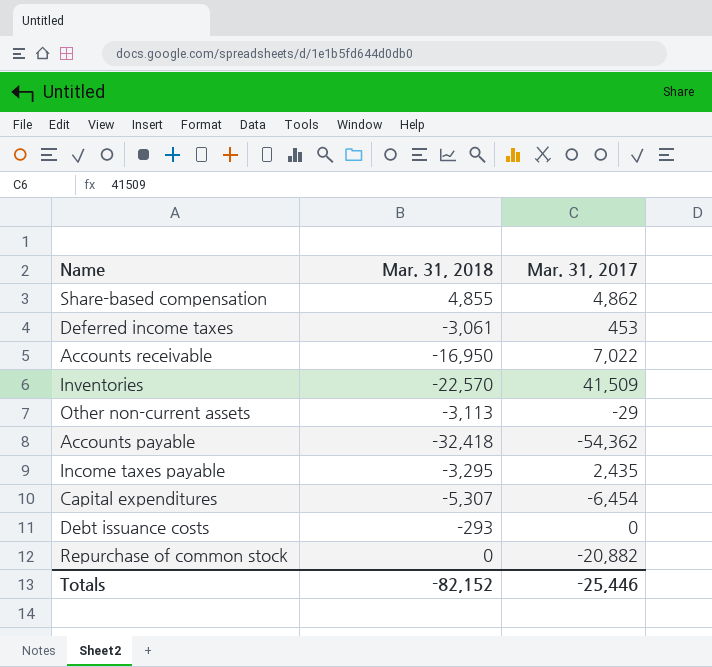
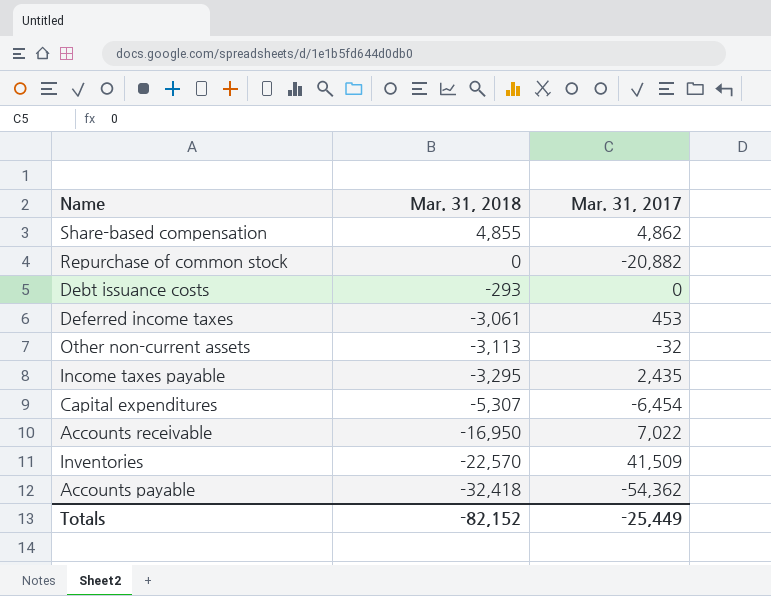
row order: none -> Mar. 31, 2018 descending
Other non-current assets | Mar. 31, 2017: -29 -> -32
Totals | Mar. 31, 2017: -25,446 -> -25,449

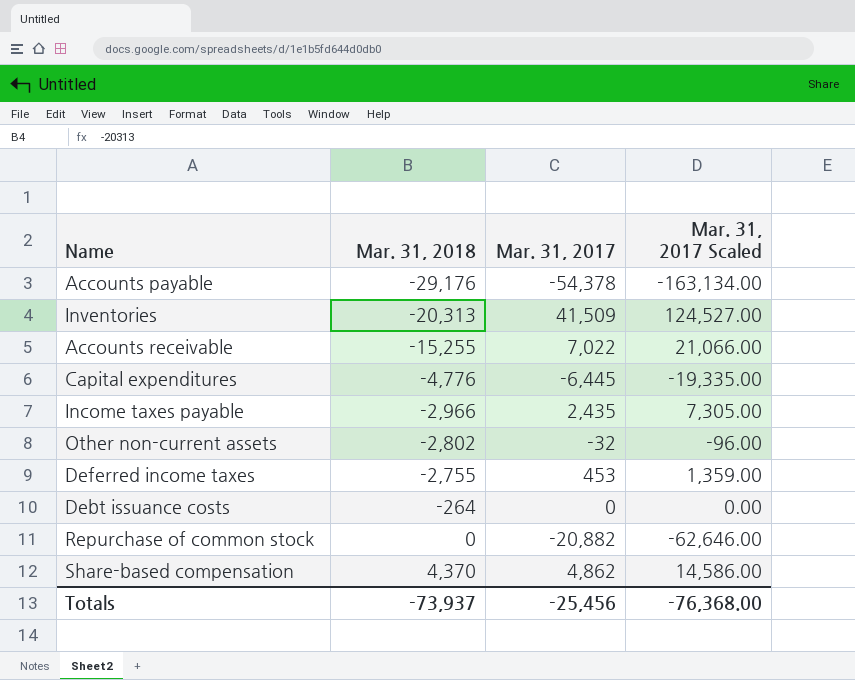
row order: Mar. 31, 2018 descending -> Mar. 31, 2018 ascending
column Mar. 31, 2017 Scaled | formula: none -> [Mar. 31, 2017] * 3
Accounts payable | Mar. 31, 2018: -32,418 -> -29,176
Accounts payable | Mar. 31, 2017: -54,362 -> -54,378
Inventories | Mar. 31, 2018: -22,570 -> -20,313
Accounts receivable | Mar. 31, 2018: -16,950 -> -15,255
Capital expenditures | Mar. 31, 2018: -5,307 -> -4,776
Capital expenditures | Mar. 31, 2017: -6,454 -> -6,445
Income taxes payable | Mar. 31, 2018: -3,295 -> -2,966
Other non-current assets | Mar. 31, 2018: -3,113 -> -2,802
Deferred income taxes | Mar. 31, 2018: -3,061 -> -2,755
Debt issuance costs | Mar. 31, 2018: -293 -> -264
Share-based compensation | Mar. 31, 2018: 4,855 -> 4,370
Totals | Mar. 31, 2018: -82,152 -> -73,937
Totals | Mar. 31, 2017: -25,449 -> -25,456

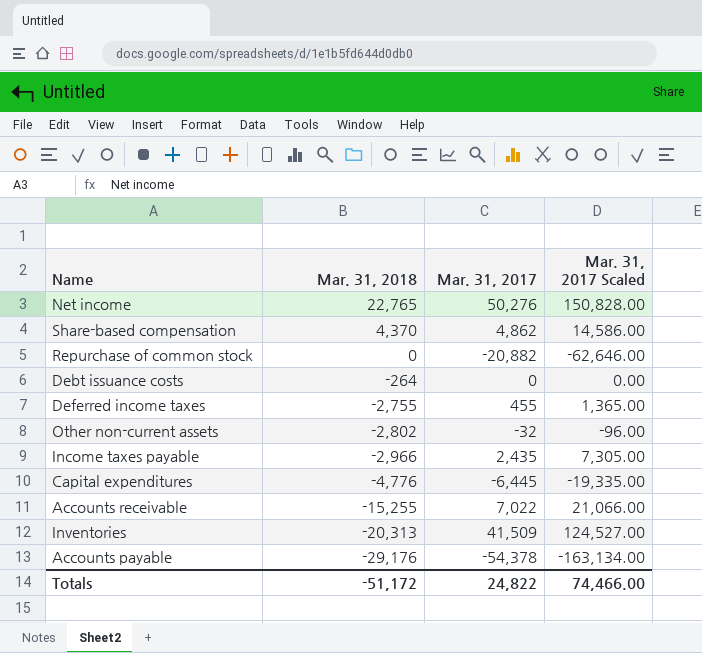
row order: Mar. 31, 2018 ascending -> Mar. 31, 2018 descending
row Net income: none -> 22,765 | 50,276 | 150,828.00
Deferred income taxes | Mar. 31, 2017: 453 -> 455
Deferred income taxes | Mar. 31, 2017 Scaled: 1,359.00 -> 1,365.00
Totals | Mar. 31, 2018: -73,937 -> -51,172
Totals | Mar. 31, 2017: -25,456 -> 24,822
Totals | Mar. 31, 2017 Scaled: -76,368.00 -> 74,466.00

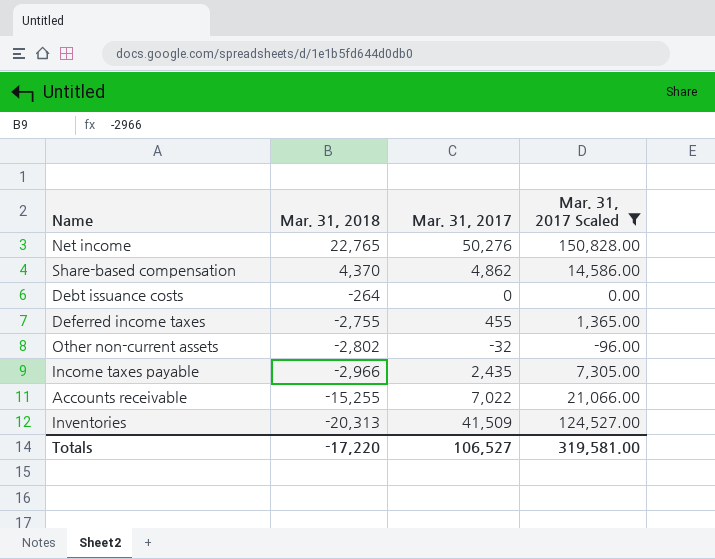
filter: none -> Mar. 31, 2017 Scaled >= -96.00
Totals | Mar. 31, 2018: -51,172 -> -17,220
Totals | Mar. 31, 2017: 24,822 -> 106,527
Totals | Mar. 31, 2017 Scaled: 74,466.00 -> 319,581.00

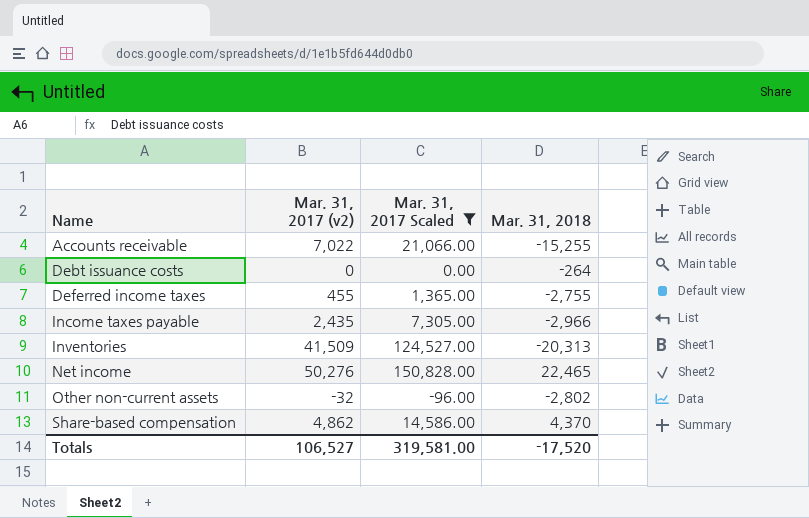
row order: Mar. 31, 2018 descending -> Name ascending
column name: Mar. 31, 2017 -> Mar. 31, 2017 (v2)
column Mar. 31, 2018 | position: 2 -> 4
Net income | Mar. 31, 2018: 22,765 -> 22,465
Totals | Mar. 31, 2018: -17,220 -> -17,520

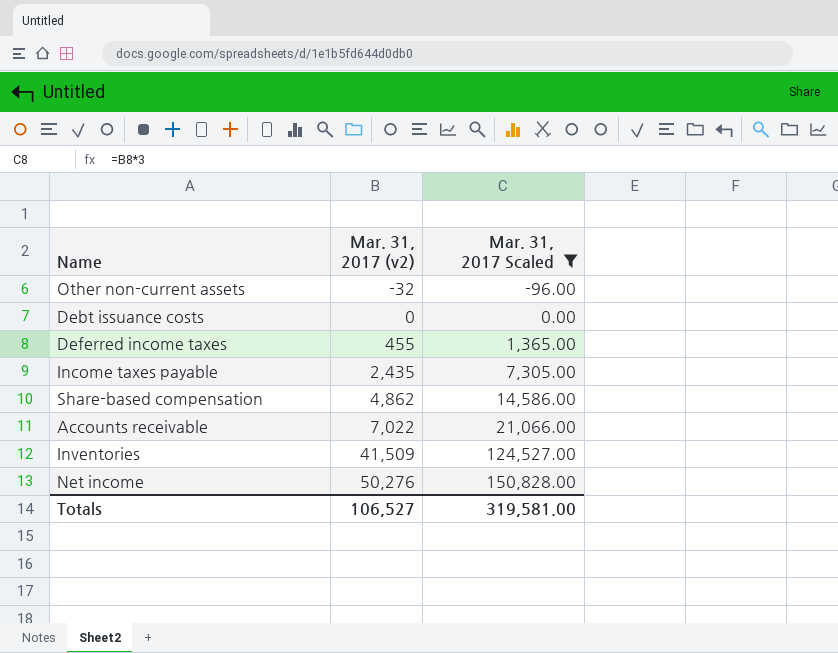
row order: Name ascending -> Mar. 31, 2017 (v2) ascending
column Mar. 31, 2018 | position: 4 -> none

